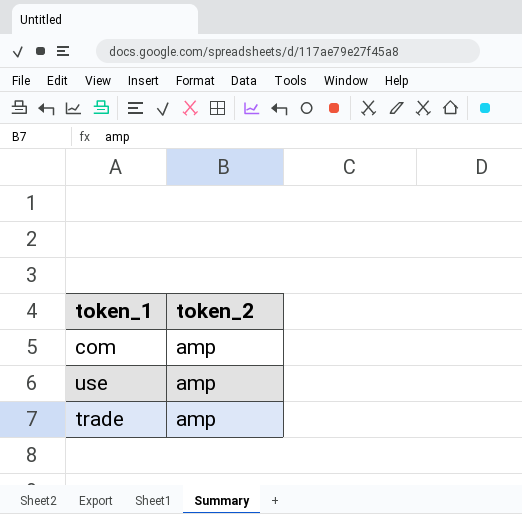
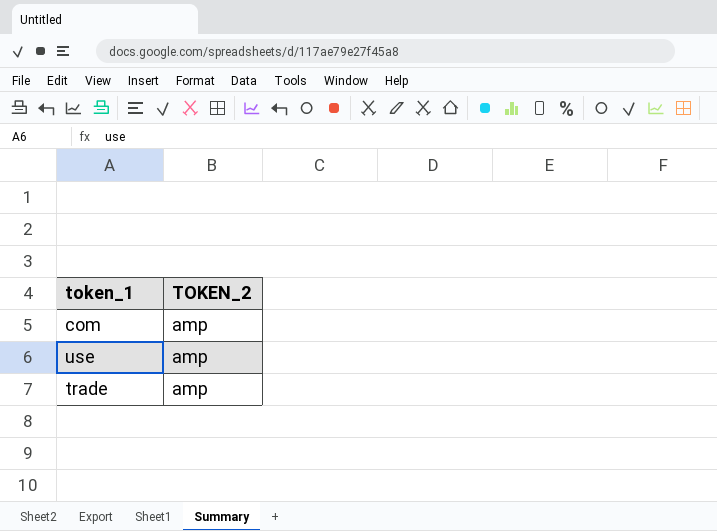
column name: token_2 -> TOKEN_2

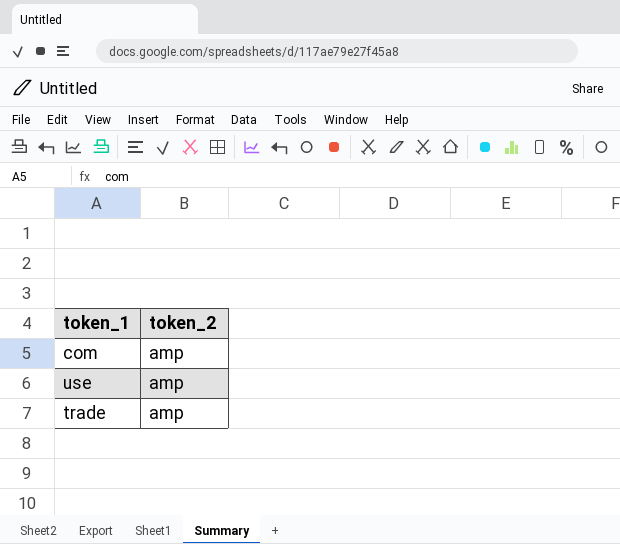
column name: TOKEN_2 -> token_2

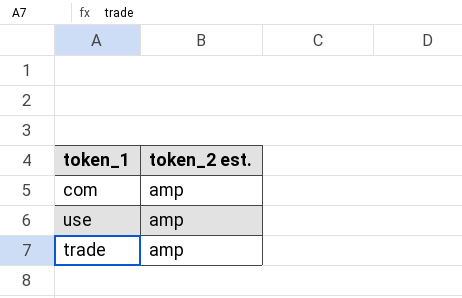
column name: token_2 -> token_2 est.

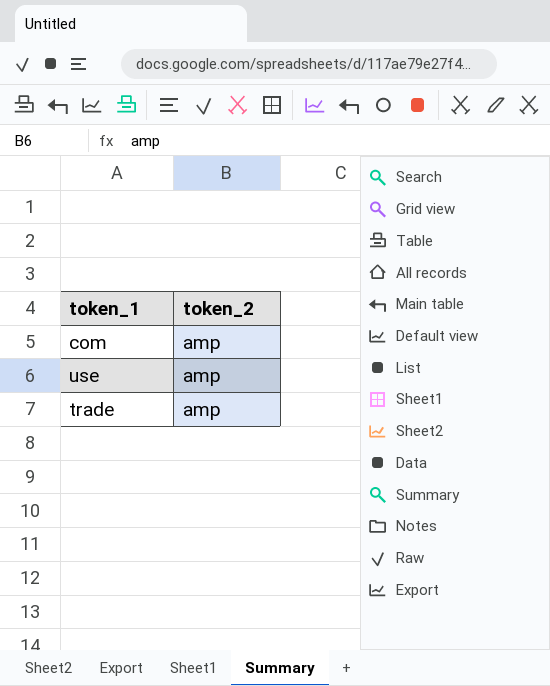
column name: token_2 est. -> token_2

